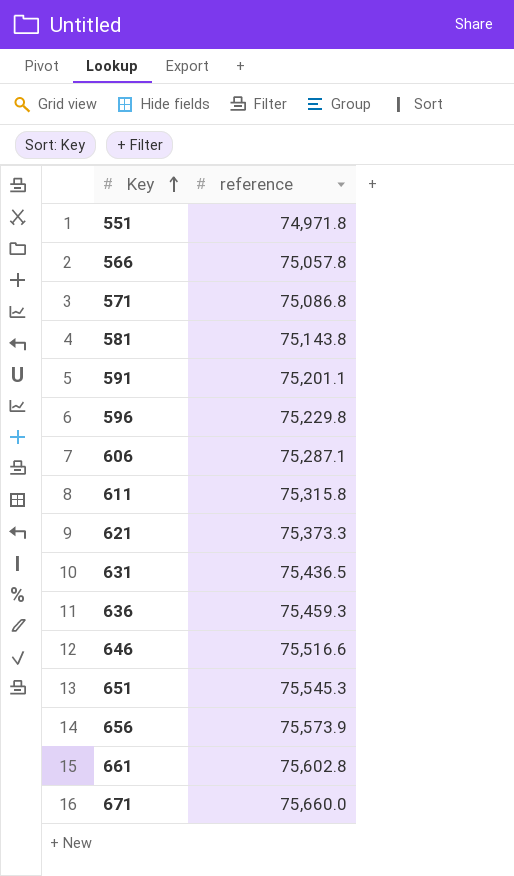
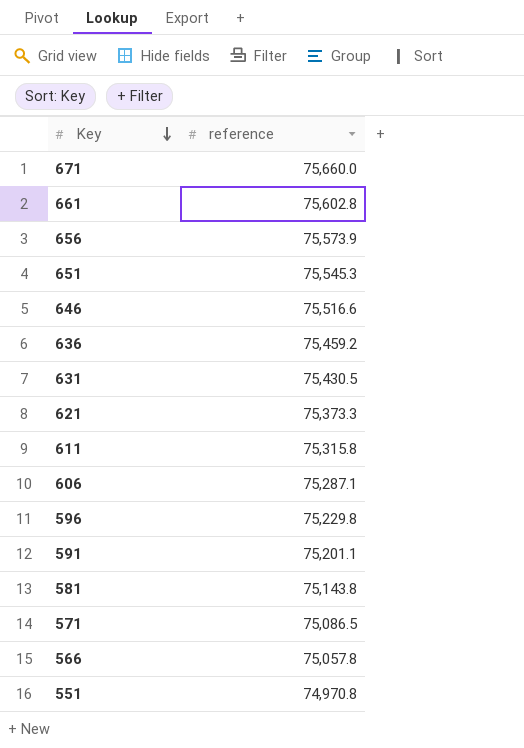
row order: Key ascending -> Key descending
636 | reference: 75,459.3 -> 75,459.2
631 | reference: 75,436.5 -> 75,430.5
571 | reference: 75,086.8 -> 75,086.5
551 | reference: 74,971.8 -> 74,970.8

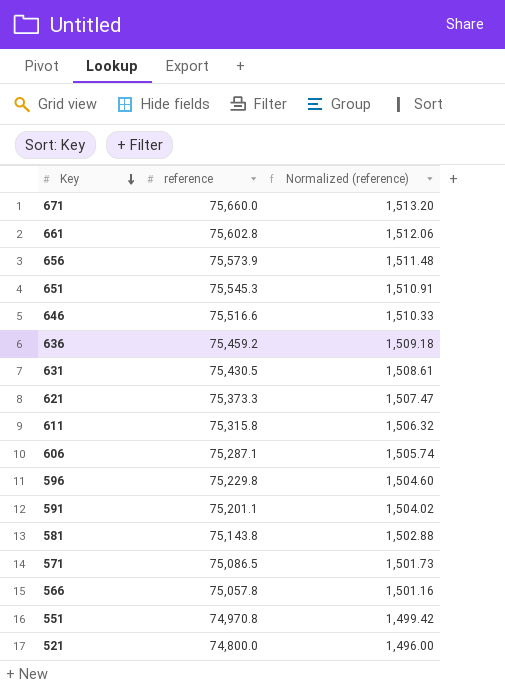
column Normalized (reference) | formula: none -> [reference] * 0.02
row 521: none -> 74,800.0 | 1,496.00

